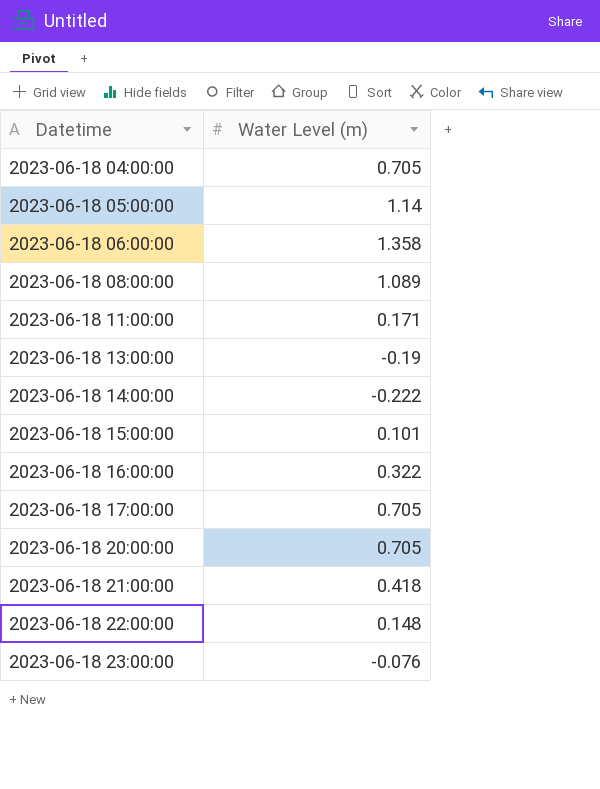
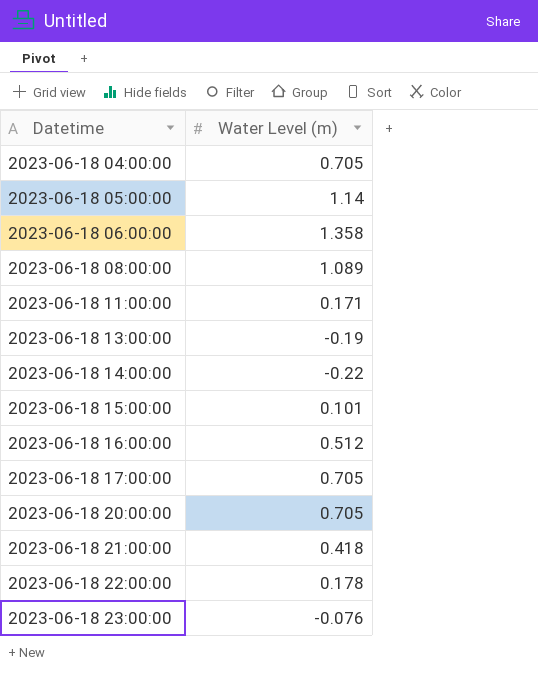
2023-06-18 14:00:00 | Water Level (m): -0.222 -> -0.22
2023-06-18 16:00:00 | Water Level (m): 0.322 -> 0.512
2023-06-18 22:00:00 | Water Level (m): 0.148 -> 0.178

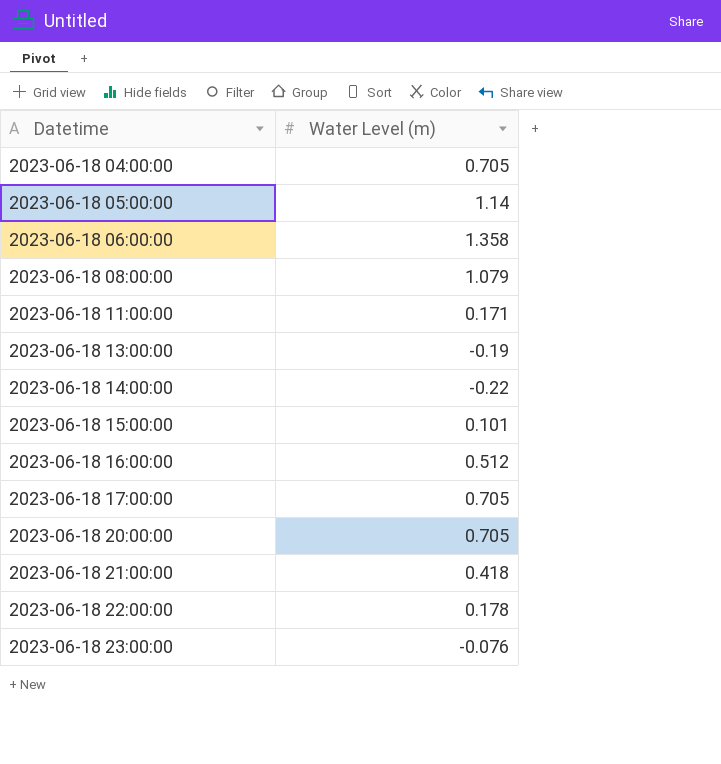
2023-06-18 08:00:00 | Water Level (m): 1.089 -> 1.079

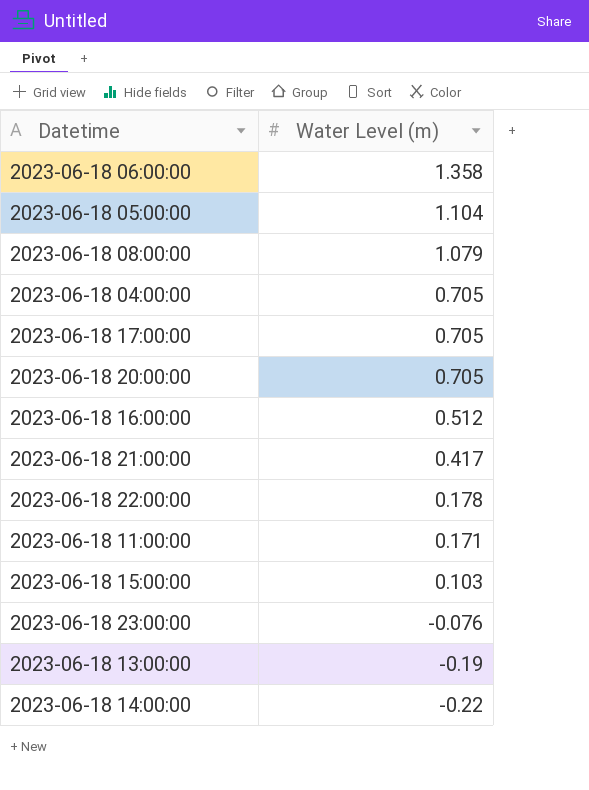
row order: Datetime ascending -> Water Level (m) descending
2023-06-18 05:00:00 | Water Level (m): 1.14 -> 1.104
2023-06-18 21:00:00 | Water Level (m): 0.418 -> 0.417
2023-06-18 15:00:00 | Water Level (m): 0.101 -> 0.103

